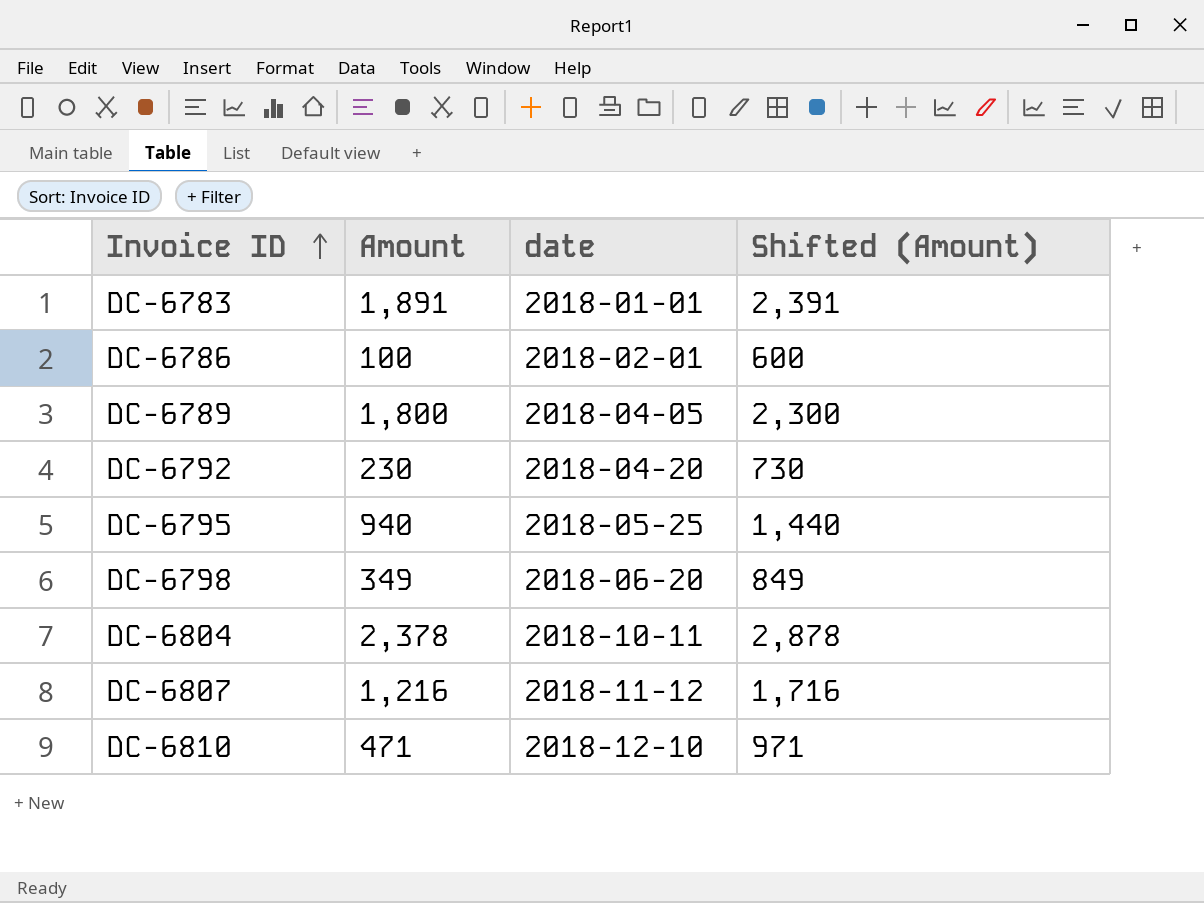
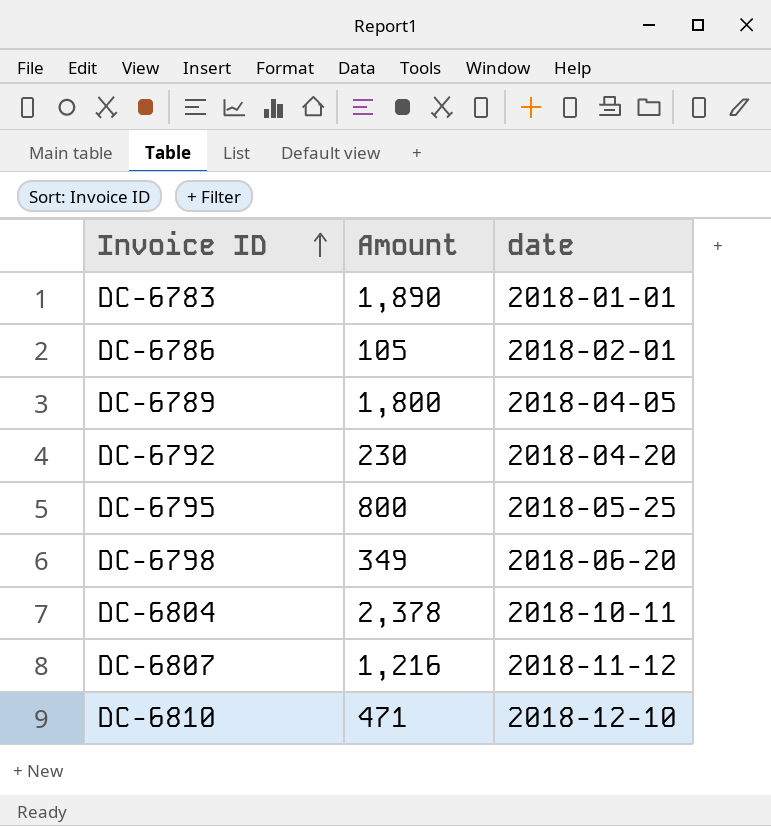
column Shifted (Amount) | formula: [Amount] + 500 -> none
DC-6783 | Amount: 1,891 -> 1,890
DC-6786 | Amount: 100 -> 105
DC-6795 | Amount: 940 -> 800

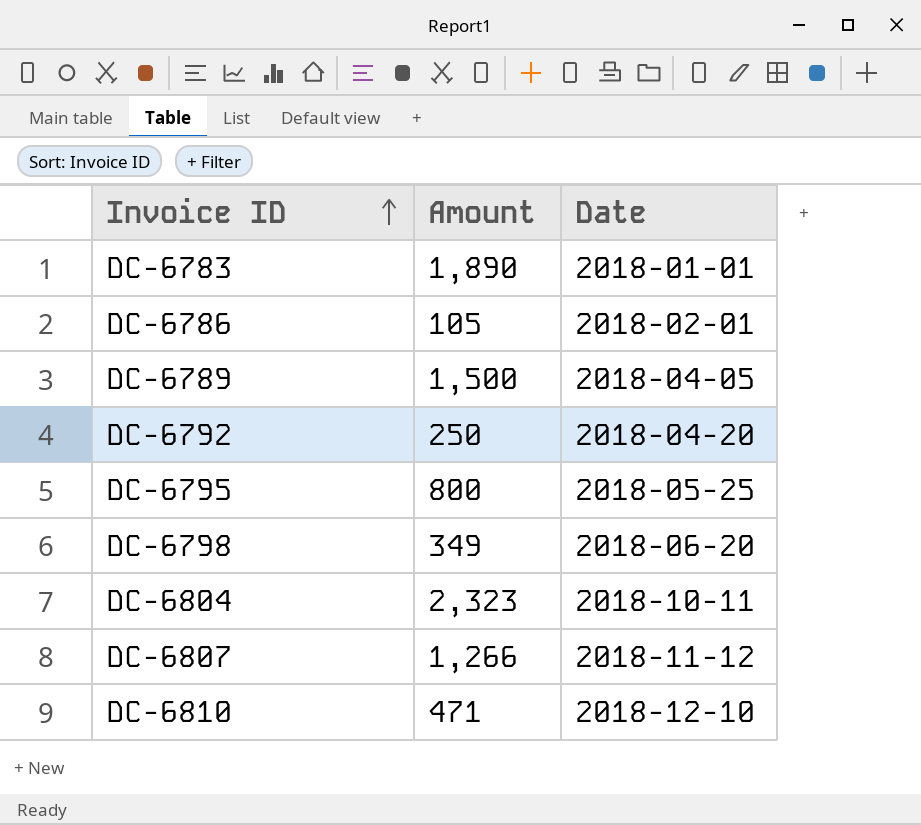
column name: date -> Date
DC-6789 | Amount: 1,800 -> 1,500
DC-6792 | Amount: 230 -> 250
DC-6804 | Amount: 2,378 -> 2,323
DC-6807 | Amount: 1,216 -> 1,266

